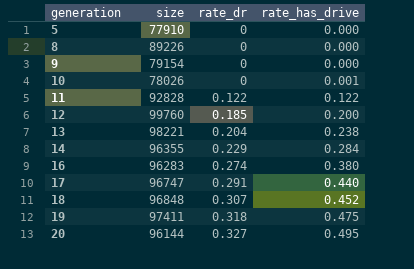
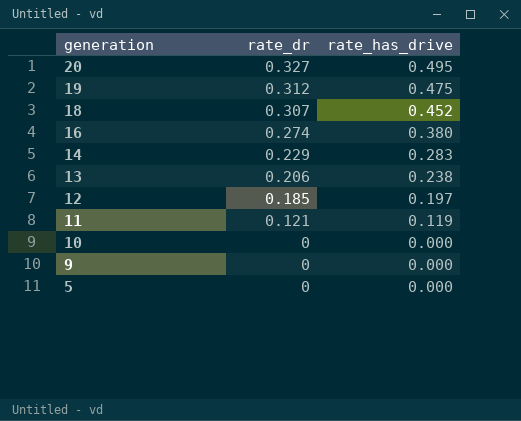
row order: generation ascending -> generation descending
column size | position: 2 -> none
row 8: 89226 | 0 | 0.000 -> none
row 17: 96747 | 0.291 | 0.440 -> none
19 | rate_dr: 0.318 -> 0.312
14 | rate_has_drive: 0.284 -> 0.283
13 | rate_dr: 0.204 -> 0.206
12 | rate_has_drive: 0.200 -> 0.197
11 | rate_dr: 0.122 -> 0.121
11 | rate_has_drive: 0.122 -> 0.119
10 | rate_has_drive: 0.001 -> 0.000

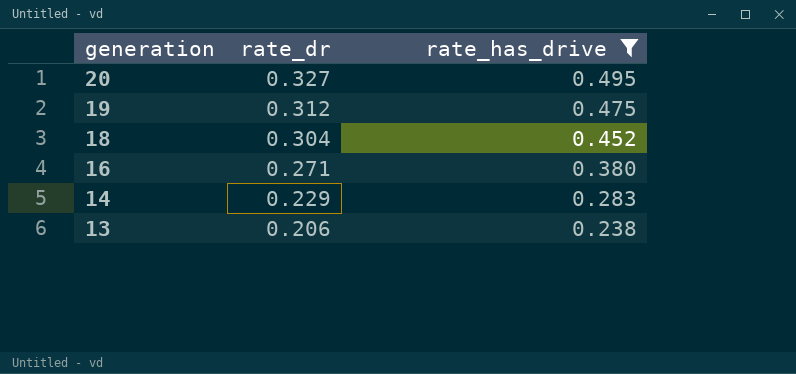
filter: none -> rate_has_drive >= 0.238
18 | rate_dr: 0.307 -> 0.304
16 | rate_dr: 0.274 -> 0.271

